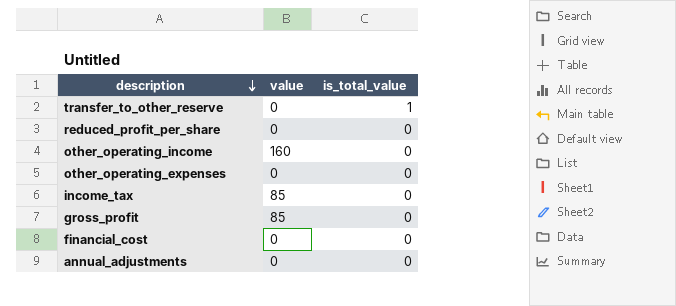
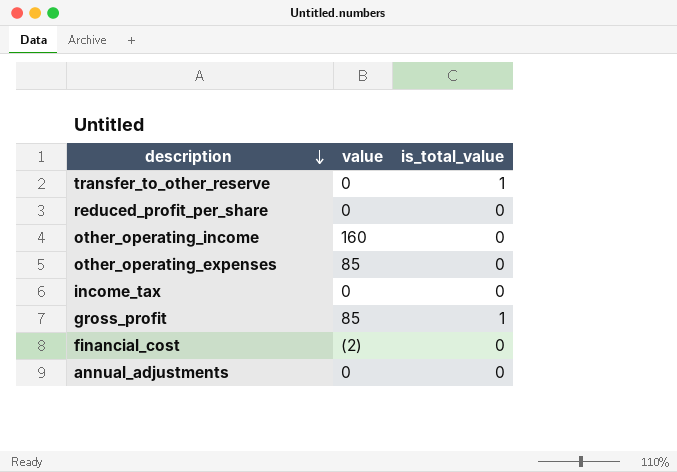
other_operating_expenses | value: 0 -> 85
income_tax | value: 85 -> 0
gross_profit | is_total_value: 0 -> 1
financial_cost | value: 0 -> (2)

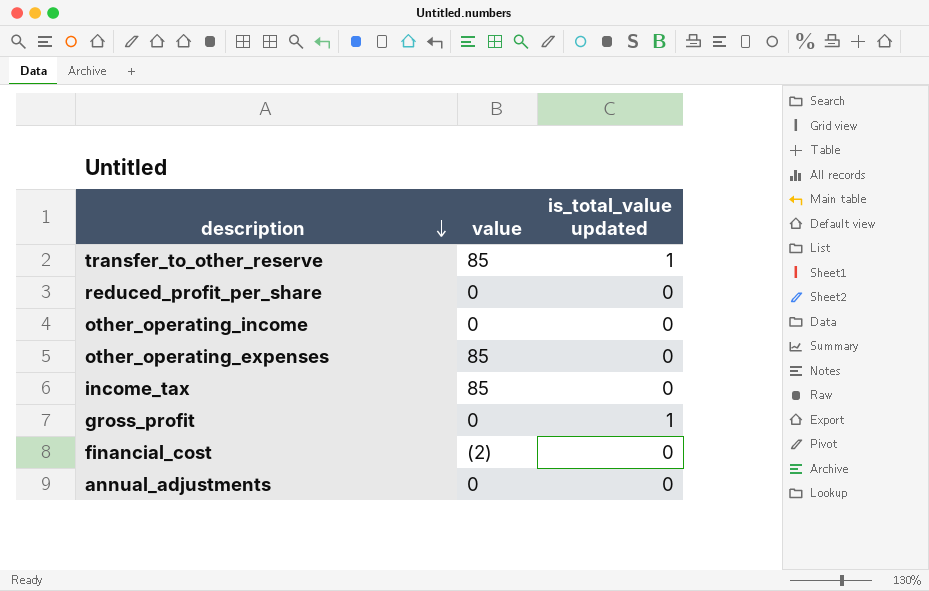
column name: is_total_value -> is_total_value updated
transfer_to_other_reserve | value: 0 -> 85
other_operating_income | value: 160 -> 0
income_tax | value: 0 -> 85
gross_profit | value: 85 -> 0

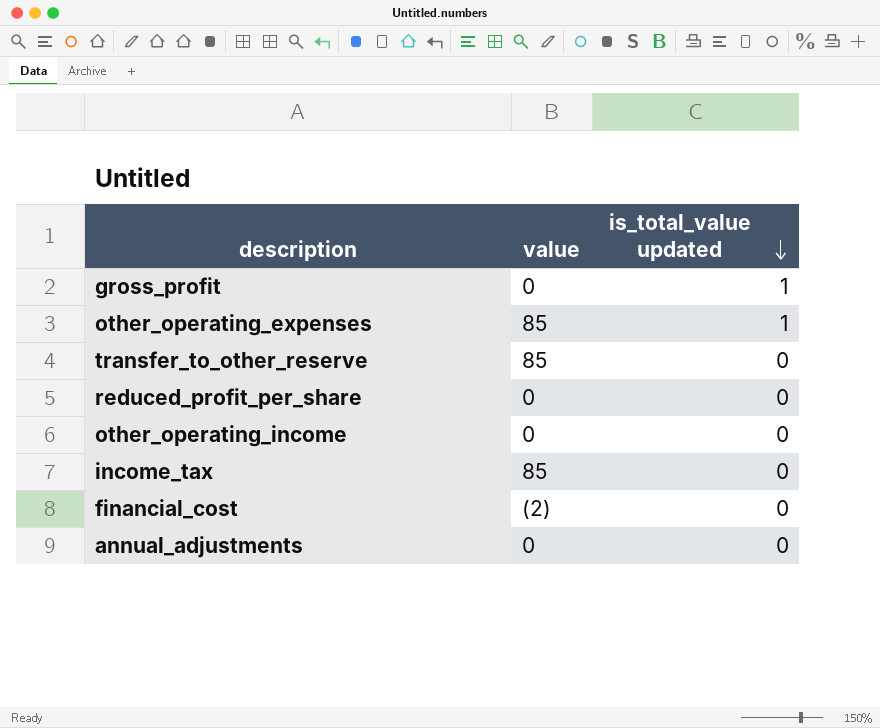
row order: description descending -> is_total_value updated descending
other_operating_expenses | is_total_value updated: 0 -> 1
transfer_to_other_reserve | is_total_value updated: 1 -> 0

